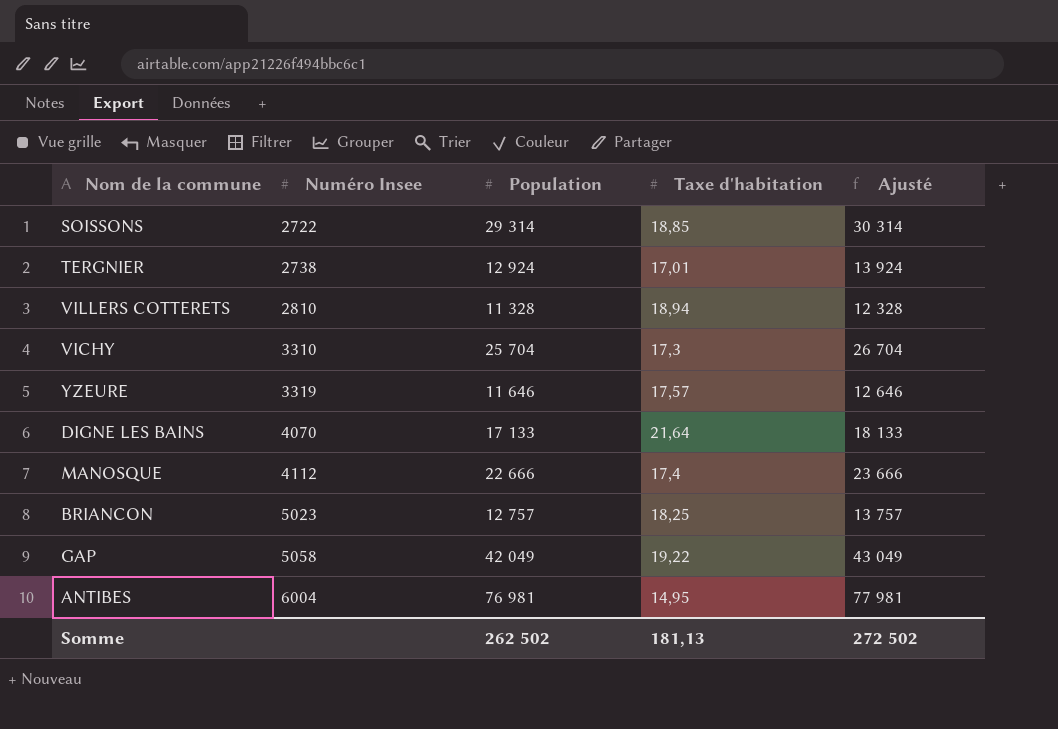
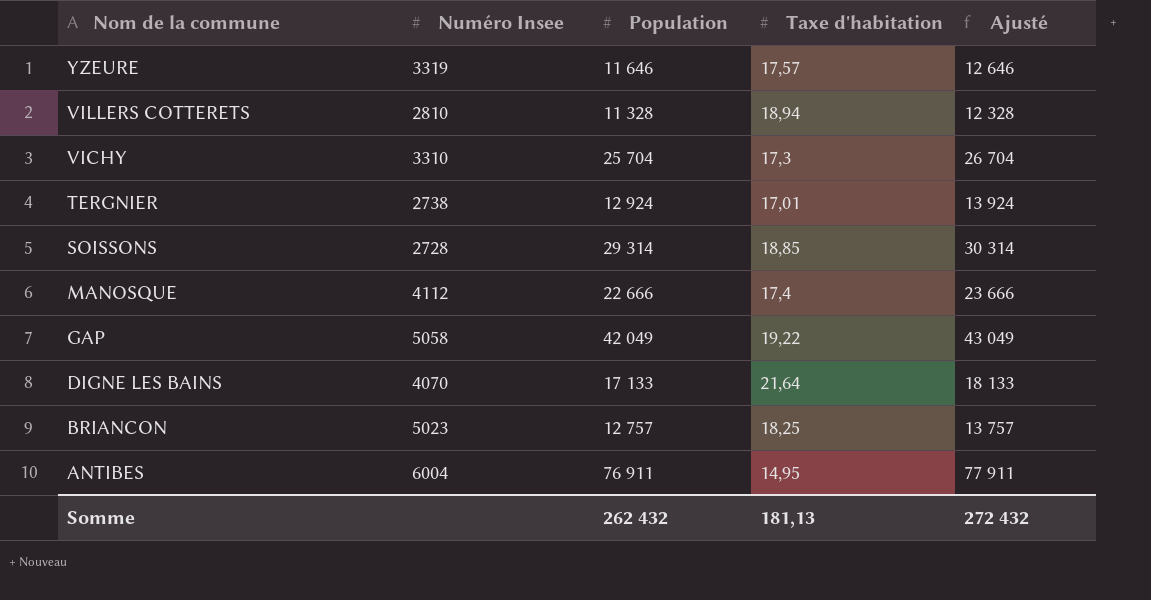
row order: Numéro Insee ascending -> Nom de la commune descending
SOISSONS | Numéro Insee: 2722 -> 2728
ANTIBES | Population: 76 981 -> 76 911
ANTIBES | Ajusté: 77 981 -> 77 911
Somme | Population: 262 502 -> 262 432
Somme | Ajusté: 272 502 -> 272 432

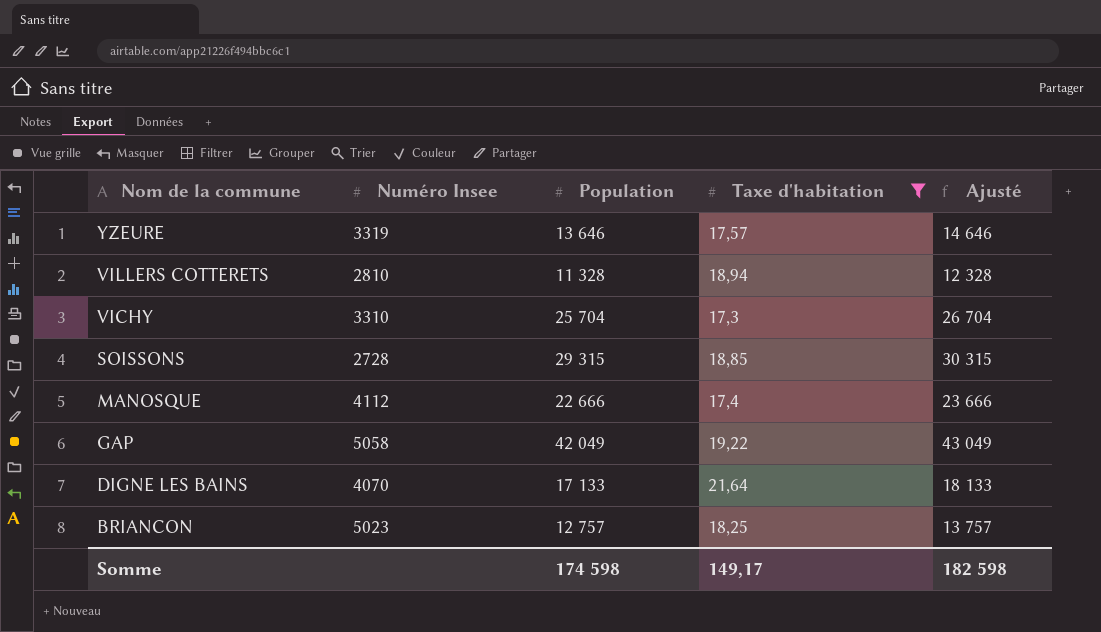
filter: none -> Taxe d'habitation >= 17,3
YZEURE | Population: 11 646 -> 13 646
YZEURE | Ajusté: 12 646 -> 14 646
SOISSONS | Population: 29 314 -> 29 315
SOISSONS | Ajusté: 30 314 -> 30 315
Somme | Population: 262 432 -> 174 598
Somme | Taxe d'habitation: 181,13 -> 149,17
Somme | Ajusté: 272 432 -> 182 598

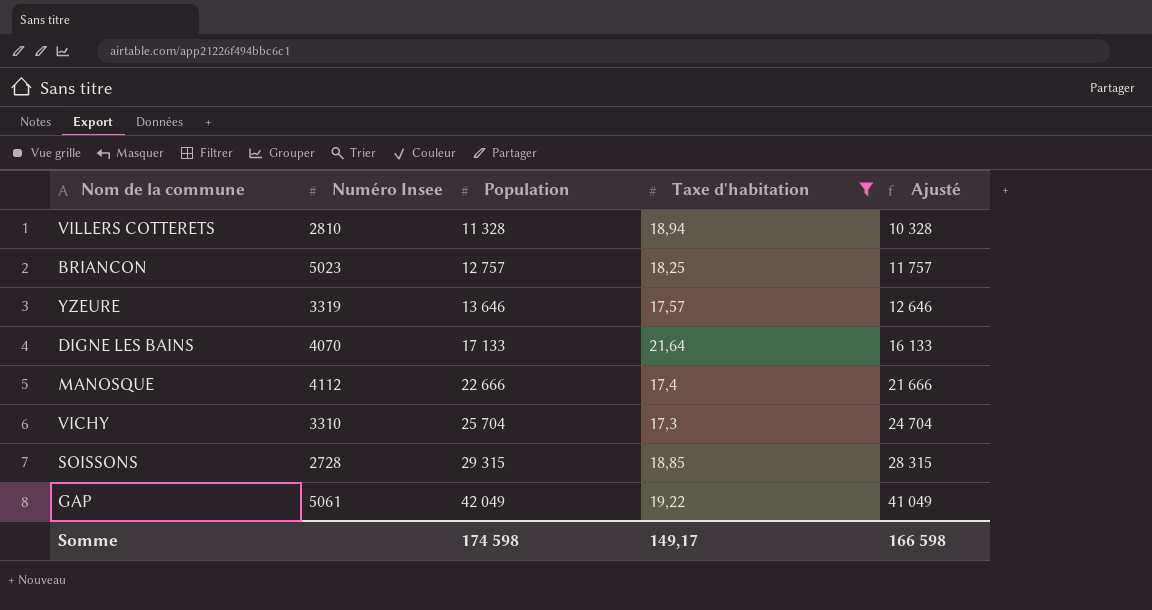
row order: Nom de la commune descending -> Population ascending
column Ajusté | formula: [Population] + 1000 -> [Population] - 1000
GAP | Numéro Insee: 5058 -> 5061
Somme | Ajusté: 182 598 -> 166 598

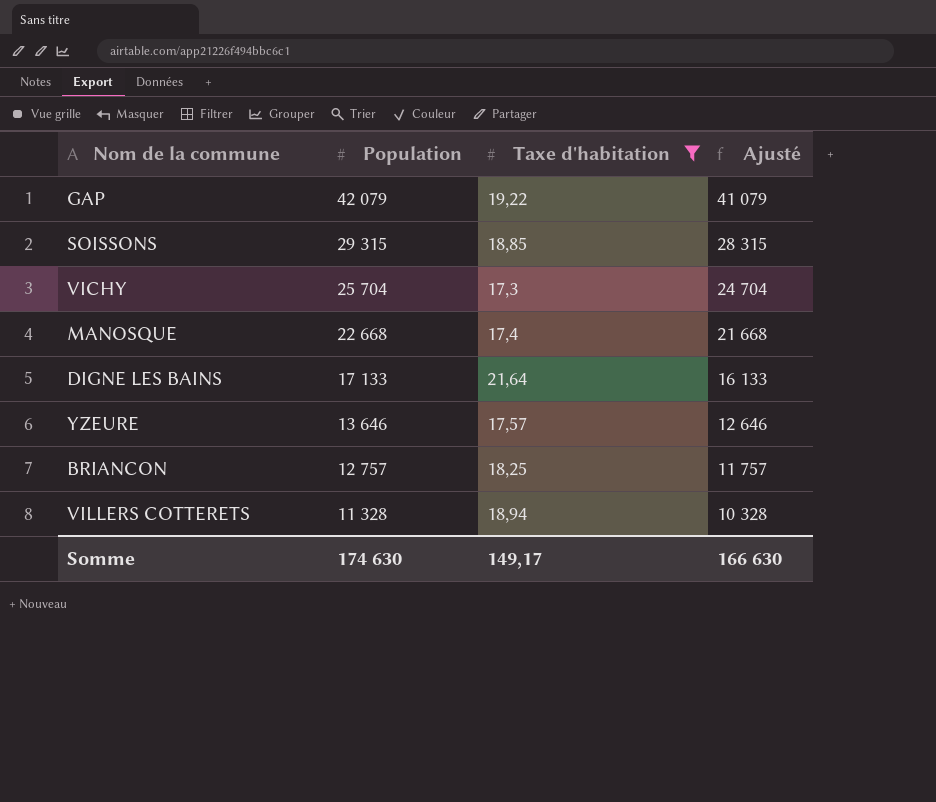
row order: Population ascending -> Population descending
column Numéro Insee | position: 2 -> none
GAP | Population: 42 049 -> 42 079
GAP | Ajusté: 41 049 -> 41 079
MANOSQUE | Population: 22 666 -> 22 668
MANOSQUE | Ajusté: 21 666 -> 21 668
Somme | Population: 174 598 -> 174 630
Somme | Ajusté: 166 598 -> 166 630

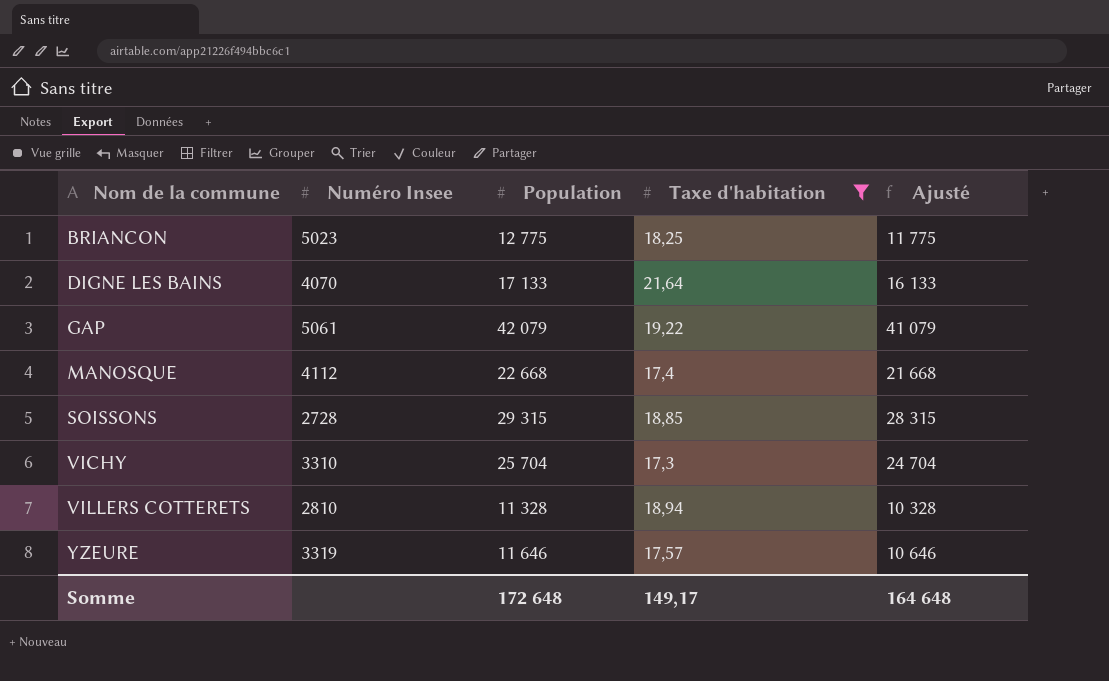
row order: Population descending -> Nom de la commune ascending
column Numéro Insee | position: none -> 2
BRIANCON | Population: 12 757 -> 12 775
BRIANCON | Ajusté: 11 757 -> 11 775
YZEURE | Population: 13 646 -> 11 646
YZEURE | Ajusté: 12 646 -> 10 646
Somme | Population: 174 630 -> 172 648
Somme | Ajusté: 166 630 -> 164 648

